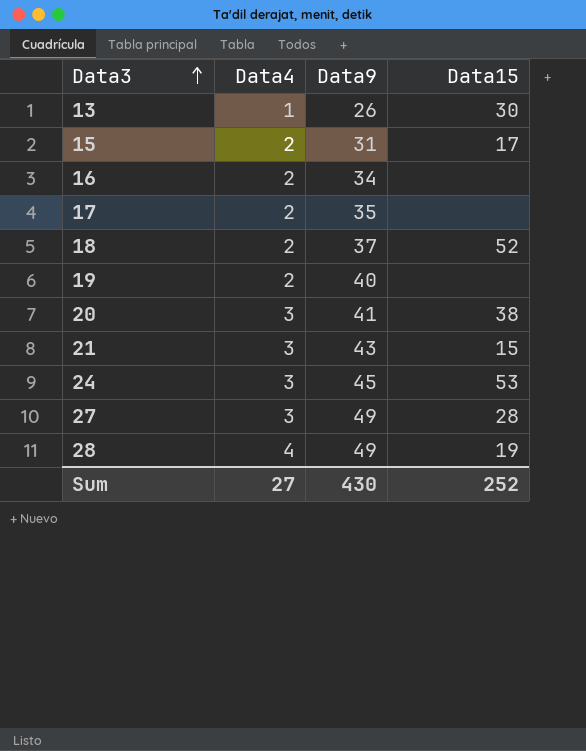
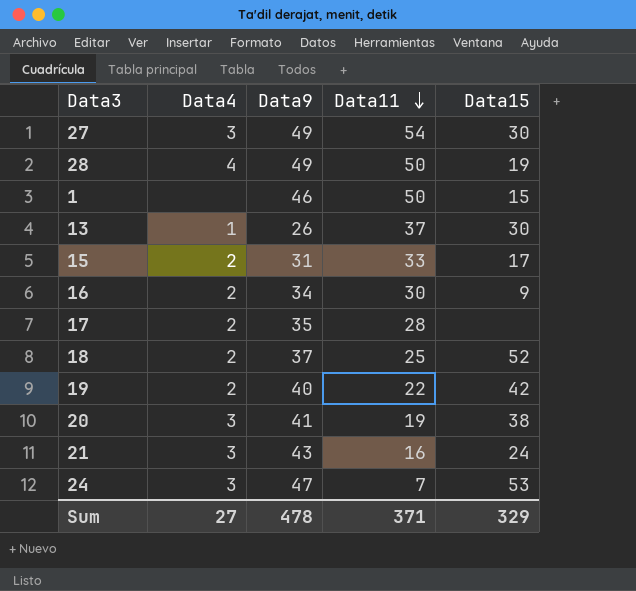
row order: Data3 ascending -> Data11 descending
column Data11 | position: none -> 4
27 | Data15: 28 -> 30
row 1: none -> none | 46 | 50 | 15
16 | Data15: none -> 9
19 | Data15: none -> 42
21 | Data15: 15 -> 24
24 | Data9: 45 -> 47
Sum | Data9: 430 -> 478
Sum | Data15: 252 -> 329

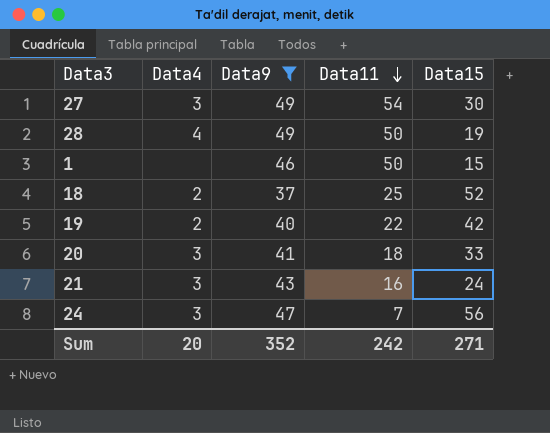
filter: none -> Data9 >= 37
20 | Data11: 19 -> 18
20 | Data15: 38 -> 33
24 | Data15: 53 -> 56
Sum | Data4: 27 -> 20
Sum | Data9: 478 -> 352
Sum | Data11: 371 -> 242
Sum | Data15: 329 -> 271

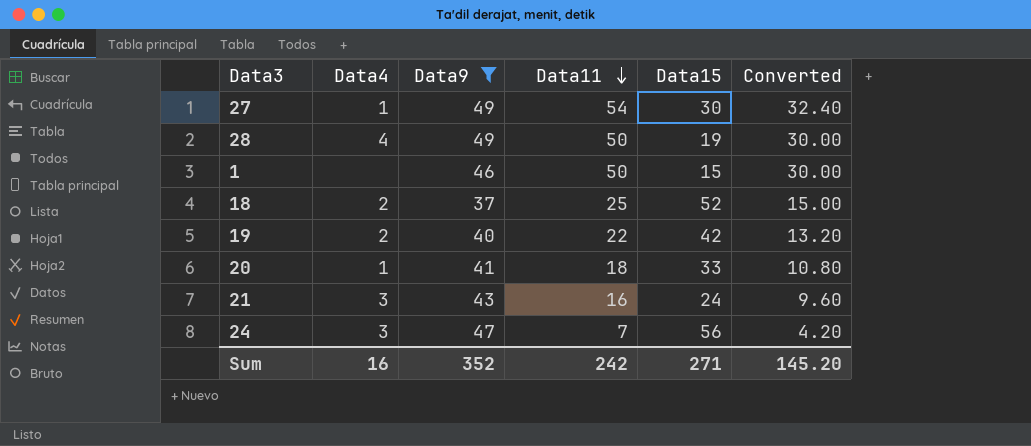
column Converted | formula: none -> [Data11] * 0.6
27 | Data4: 3 -> 1
20 | Data4: 3 -> 1
Sum | Data4: 20 -> 16

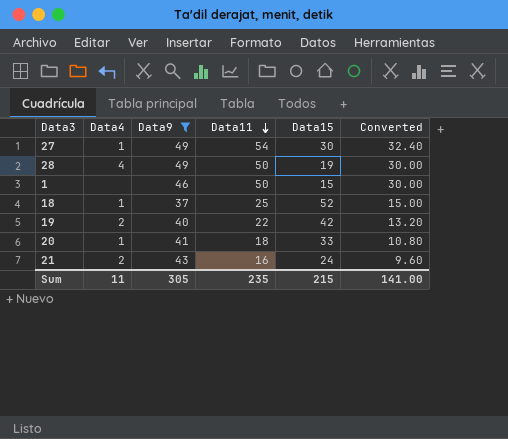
row 24: 3 | 47 | 7 | 56 | 4.20 -> none
18 | Data4: 2 -> 1
21 | Data4: 3 -> 2
Sum | Data4: 16 -> 11
Sum | Data9: 352 -> 305
Sum | Data11: 242 -> 235
Sum | Data15: 271 -> 215
Sum | Converted: 145.20 -> 141.00

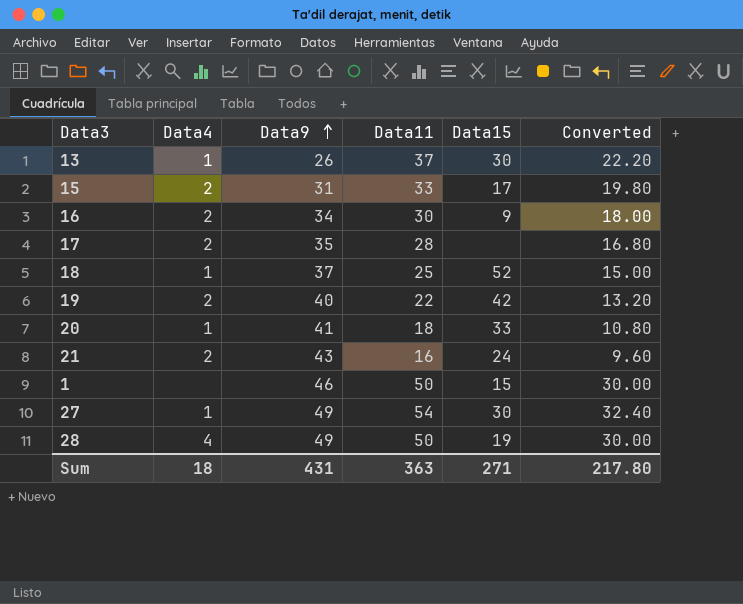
filter: Data9 >= 37 -> none
row order: Data11 descending -> Data9 ascending
Sum | Data4: 11 -> 18
Sum | Data9: 305 -> 431
Sum | Data11: 235 -> 363
Sum | Data15: 215 -> 271
Sum | Converted: 141.00 -> 217.80

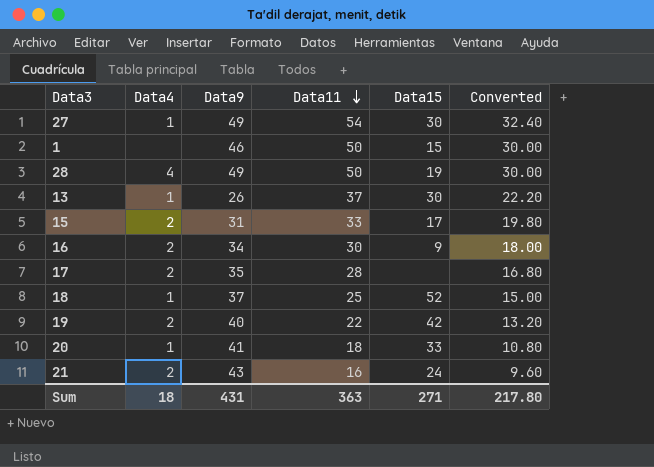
row order: Data9 ascending -> Data11 descending

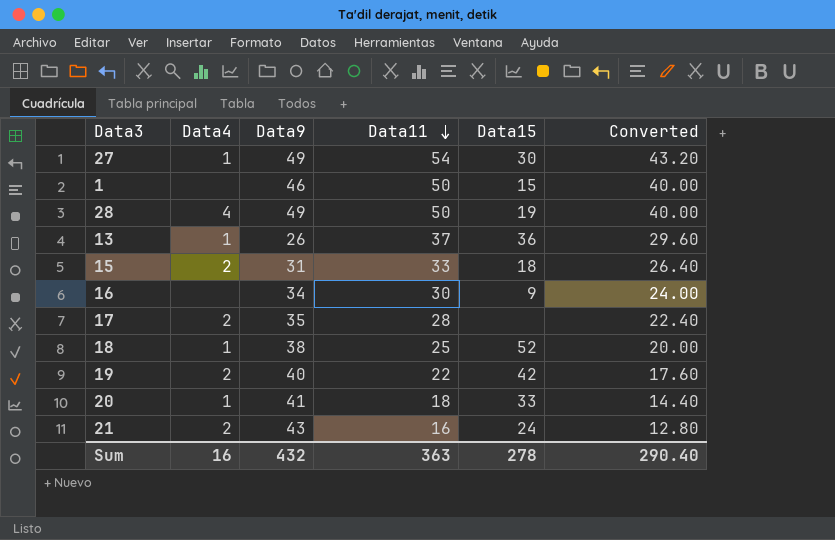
column Converted | formula: [Data11] * 0.6 -> [Data11] * 0.8
13 | Data15: 30 -> 36
15 | Data15: 17 -> 18
16 | Data4: 2 -> none
18 | Data9: 37 -> 38
Sum | Data4: 18 -> 16
Sum | Data9: 431 -> 432
Sum | Data15: 271 -> 278
Sum | Converted: 217.80 -> 290.40

